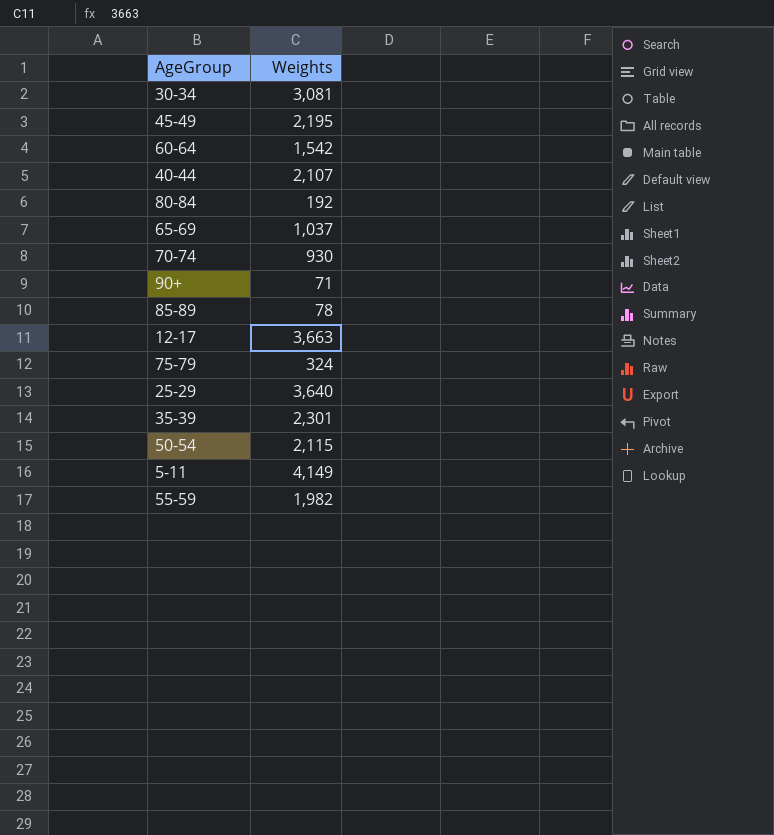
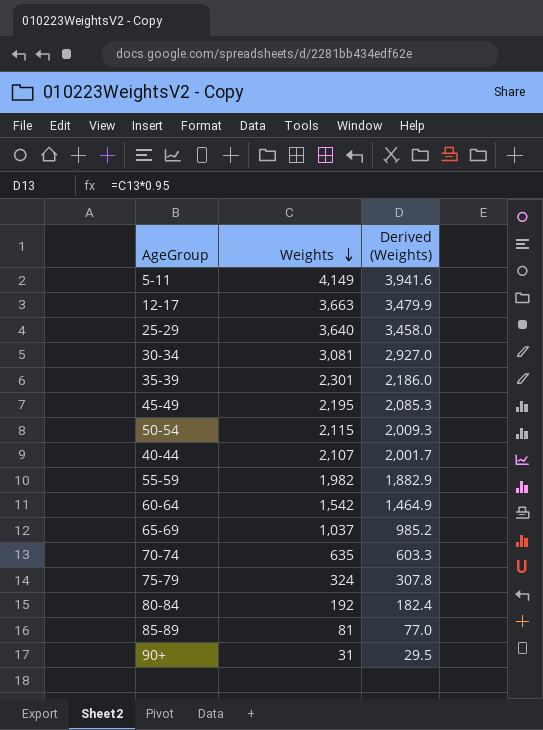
row order: none -> Weights descending
column Derived (Weights) | formula: none -> [Weights] * 0.95
70-74 | Weights: 930 -> 635
85-89 | Weights: 78 -> 81
90+ | Weights: 71 -> 31

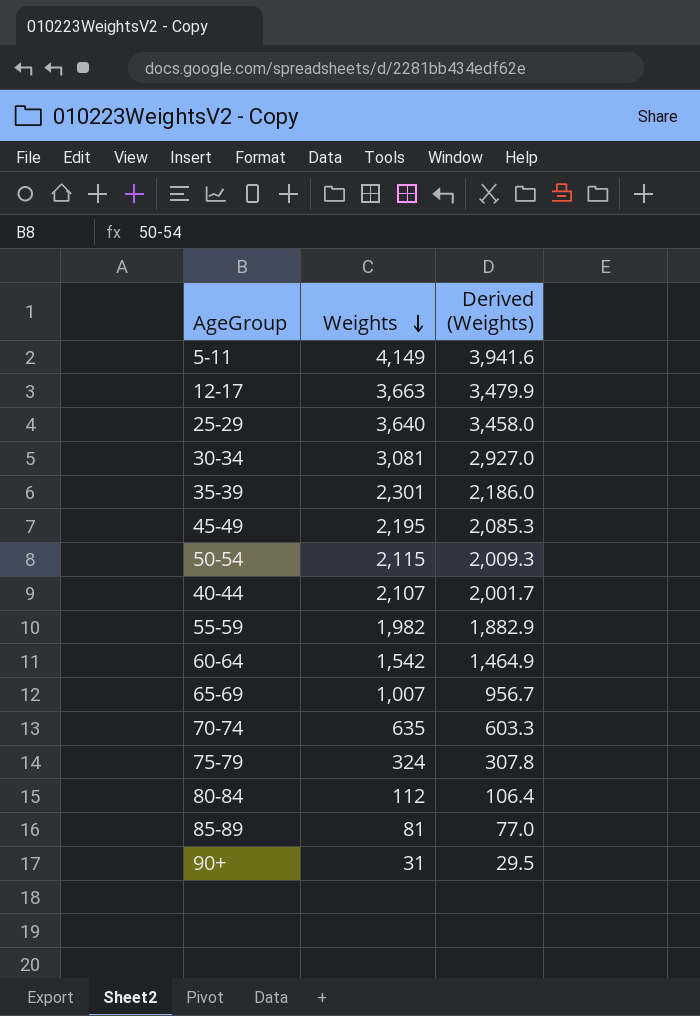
65-69 | Weights: 1,037 -> 1,007
65-69 | Derived (Weights): 985.2 -> 956.7
80-84 | Weights: 192 -> 112
80-84 | Derived (Weights): 182.4 -> 106.4

